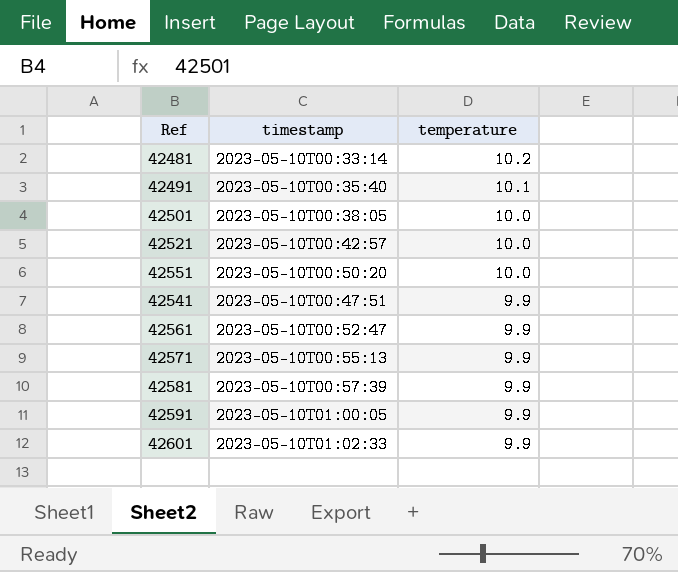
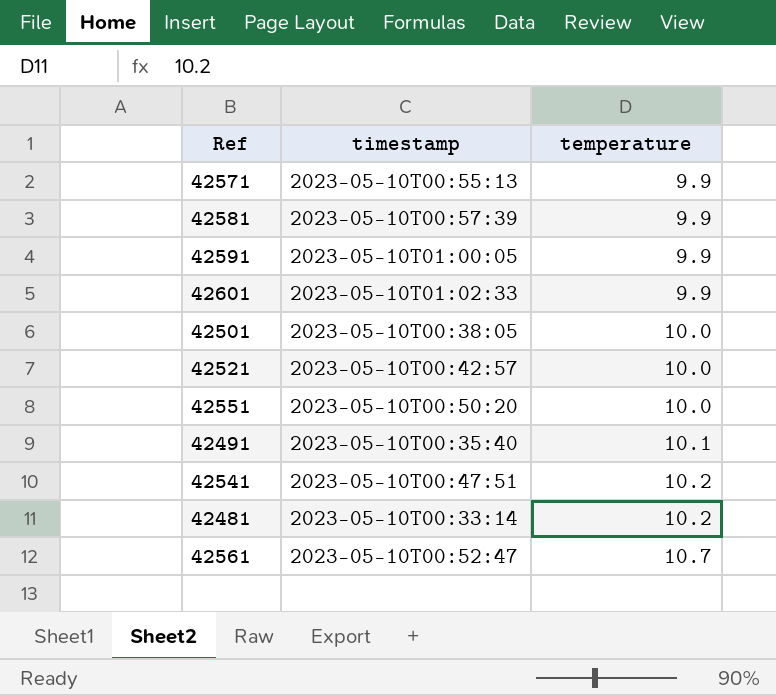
row order: temperature descending -> temperature ascending
42541 | temperature: 9.9 -> 10.2
42561 | temperature: 9.9 -> 10.7

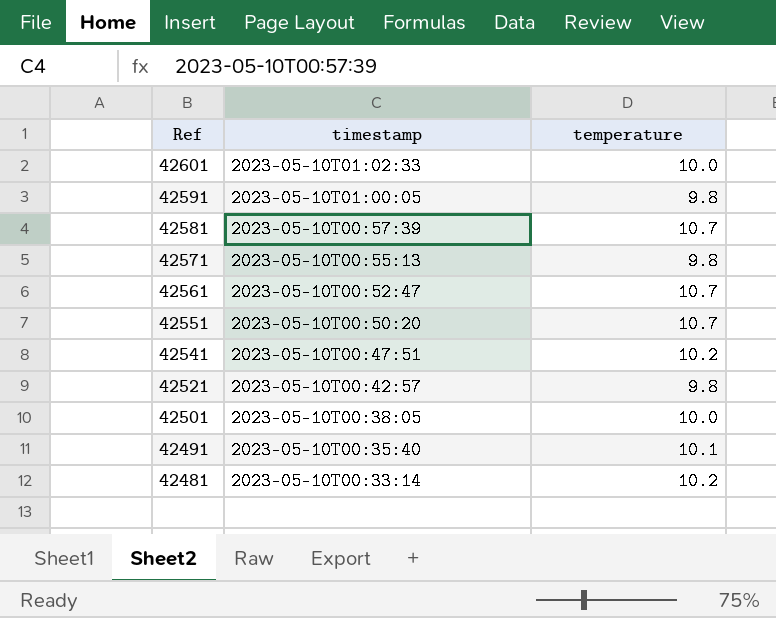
row order: temperature ascending -> Ref descending
42601 | temperature: 9.9 -> 10.0
42591 | temperature: 9.9 -> 9.8
42581 | temperature: 9.9 -> 10.7
42571 | temperature: 9.9 -> 9.8
42551 | temperature: 10.0 -> 10.7
42521 | temperature: 10.0 -> 9.8

